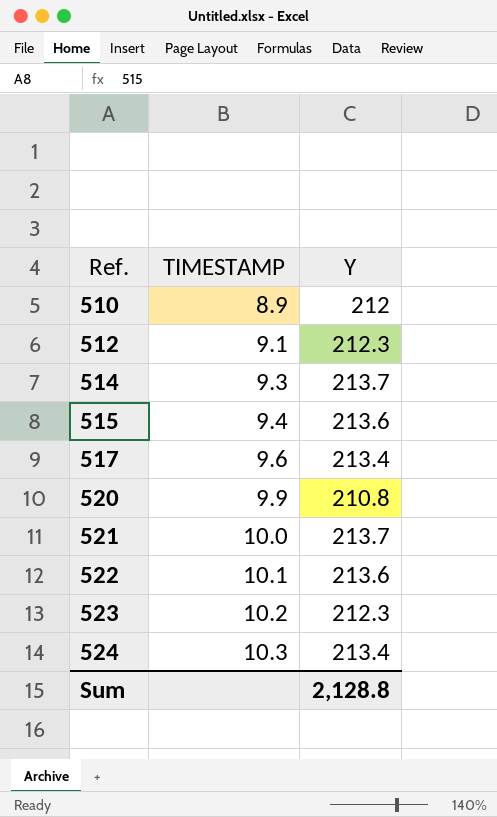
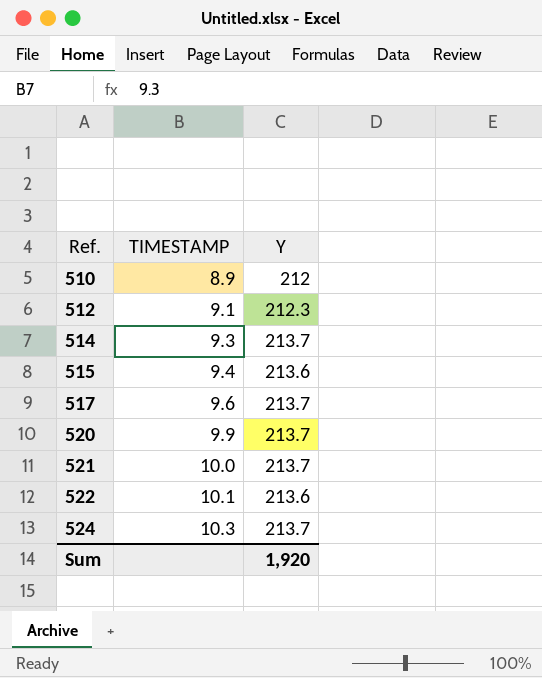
row 523: 10.2 | 212.3 -> none
517 | Y: 213.4 -> 213.7
520 | Y: 210.8 -> 213.7
524 | Y: 213.4 -> 213.7
Sum | Y: 2,128.8 -> 1,920

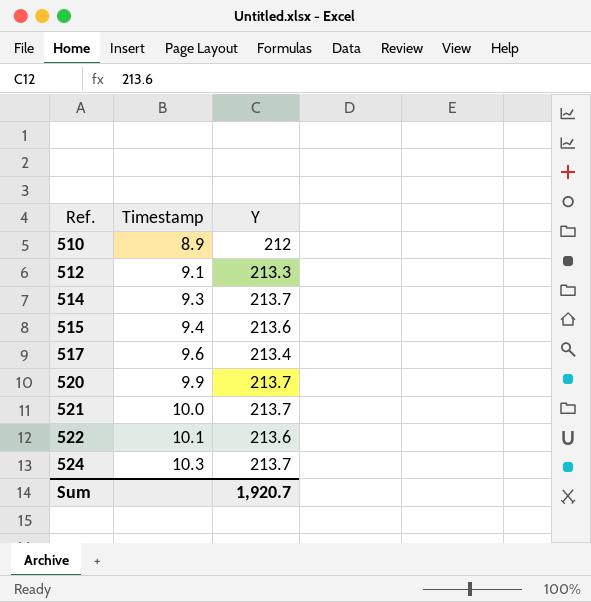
column name: TIMESTAMP -> Timestamp
512 | Y: 212.3 -> 213.3
517 | Y: 213.7 -> 213.4
Sum | Y: 1,920 -> 1,920.7

